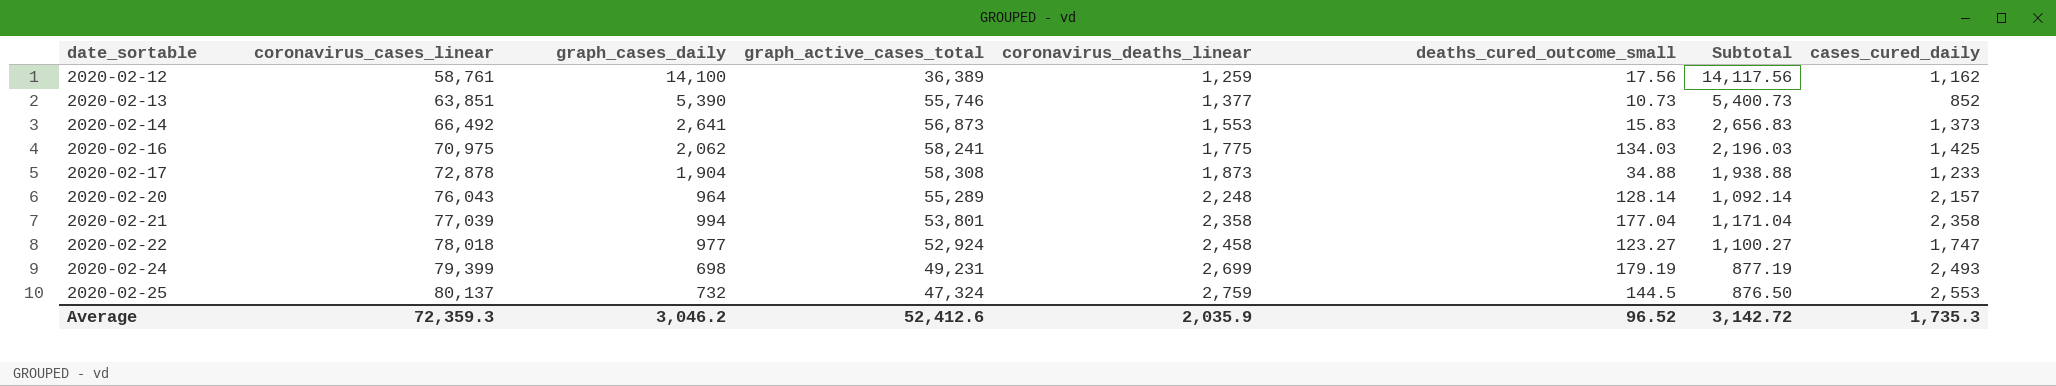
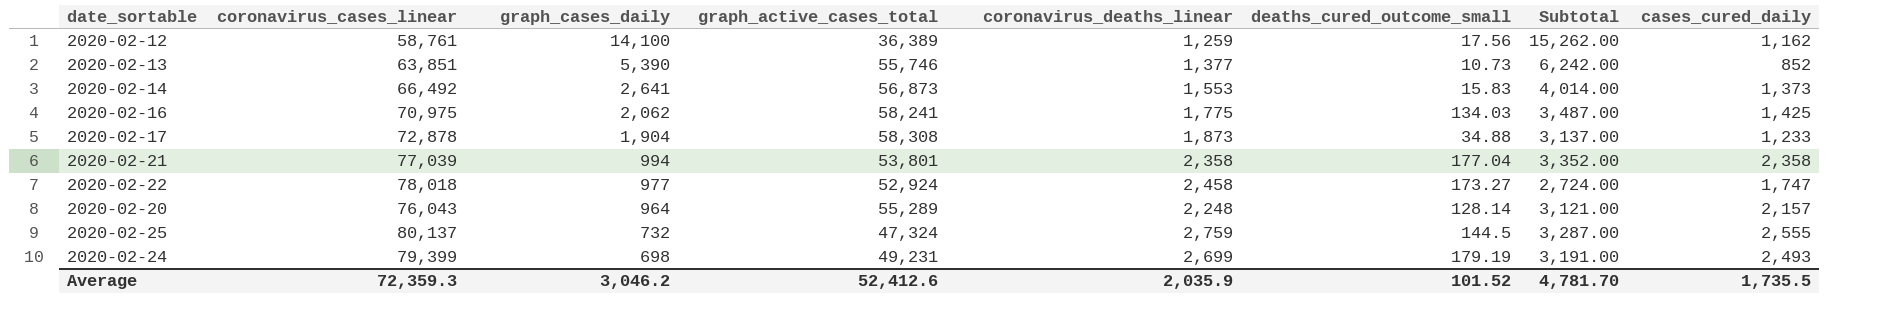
row order: date_sortable ascending -> graph_cases_daily descending
column Subtotal | formula: [graph_cases_daily] + [deaths_cured_outcome_small] -> [graph_cases_daily] + [cases_cured_daily]
2020-02-22 | deaths_cured_outcome_small: 123.27 -> 173.27
2020-02-25 | cases_cured_daily: 2,553 -> 2,555
Average | deaths_cured_outcome_small: 96.52 -> 101.52
Average | Subtotal: 3,142.72 -> 4,781.70
Average | cases_cured_daily: 1,735.3 -> 1,735.5

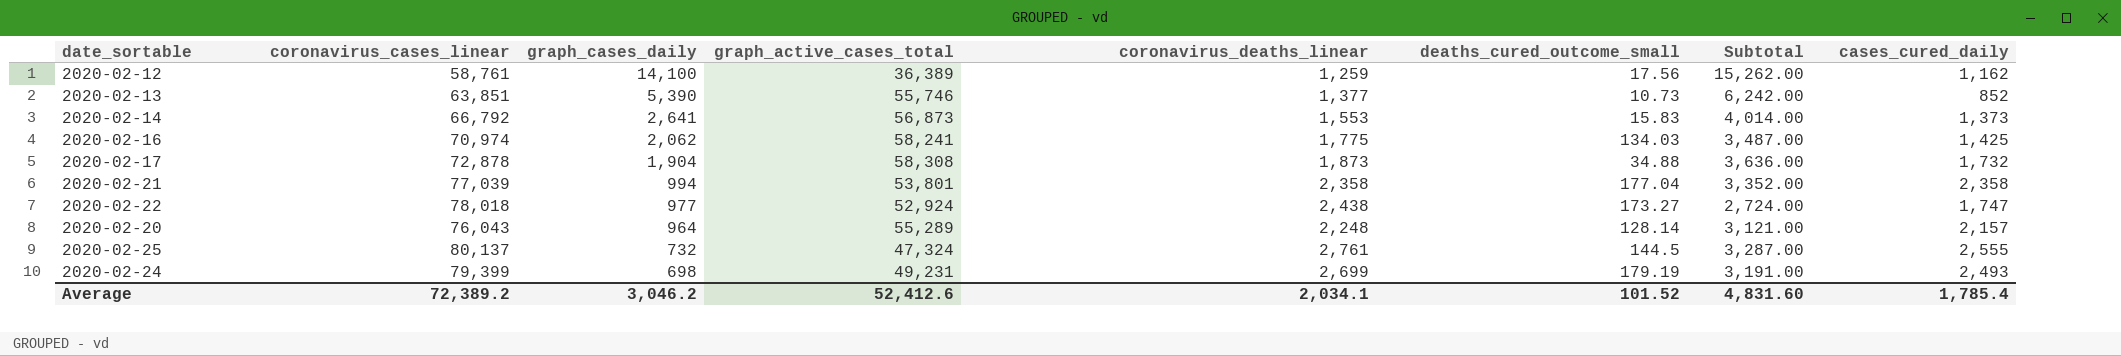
2020-02-14 | coronavirus_cases_linear: 66,492 -> 66,792
2020-02-16 | coronavirus_cases_linear: 70,975 -> 70,974
2020-02-17 | Subtotal: 3,137.00 -> 3,636.00
2020-02-17 | cases_cured_daily: 1,233 -> 1,732
2020-02-22 | coronavirus_deaths_linear: 2,458 -> 2,438
2020-02-25 | coronavirus_deaths_linear: 2,759 -> 2,761
Average | coronavirus_cases_linear: 72,359.3 -> 72,389.2
Average | coronavirus_deaths_linear: 2,035.9 -> 2,034.1
Average | Subtotal: 4,781.70 -> 4,831.60
Average | cases_cured_daily: 1,735.5 -> 1,785.4

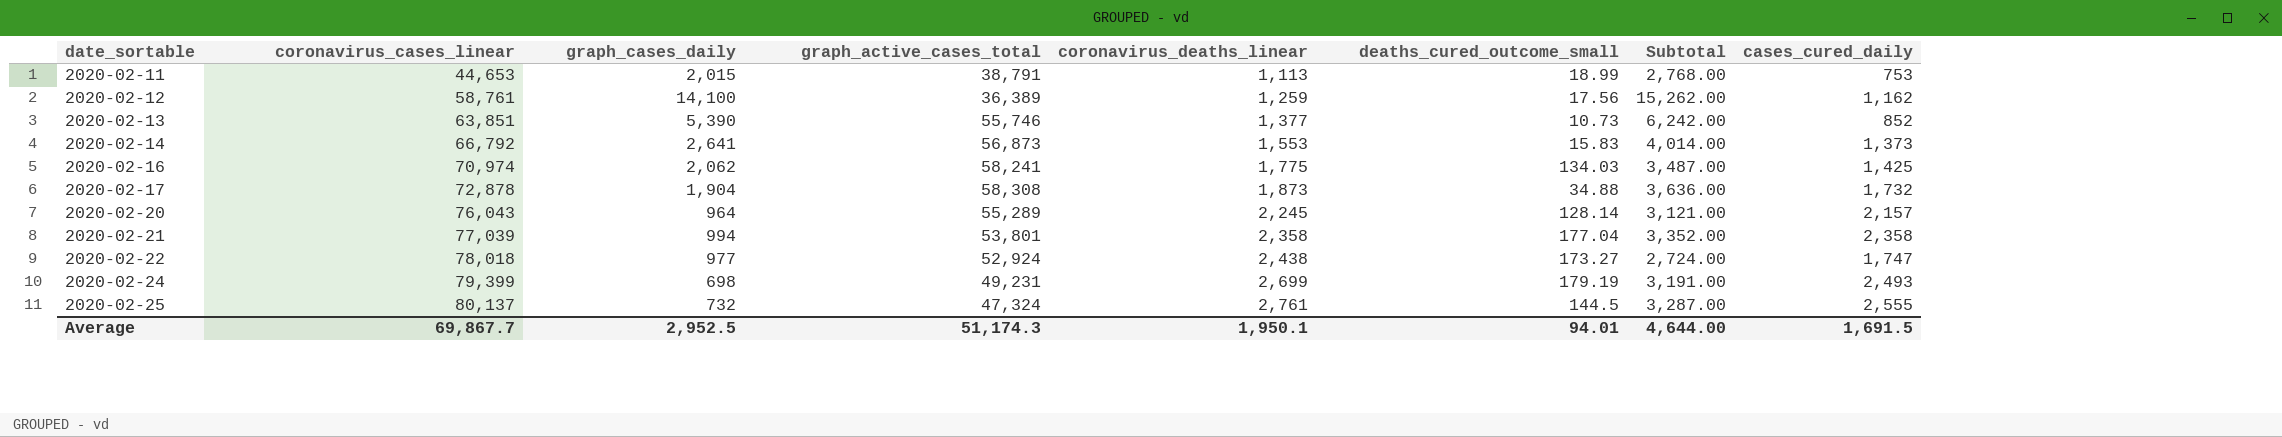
row order: graph_cases_daily descending -> date_sortable ascending
row 2020-02-11: none -> 44,653 | 2,015 | 38,791 | 1,113 | 18.99 | 2,768.00 | 753
2020-02-20 | coronavirus_deaths_linear: 2,248 -> 2,245
Average | coronavirus_cases_linear: 72,389.2 -> 69,867.7
Average | graph_cases_daily: 3,046.2 -> 2,952.5
Average | graph_active_cases_total: 52,412.6 -> 51,174.3
Average | coronavirus_deaths_linear: 2,034.1 -> 1,950.1
Average | deaths_cured_outcome_small: 101.52 -> 94.01
Average | Subtotal: 4,831.60 -> 4,644.00
Average | cases_cured_daily: 1,785.4 -> 1,691.5

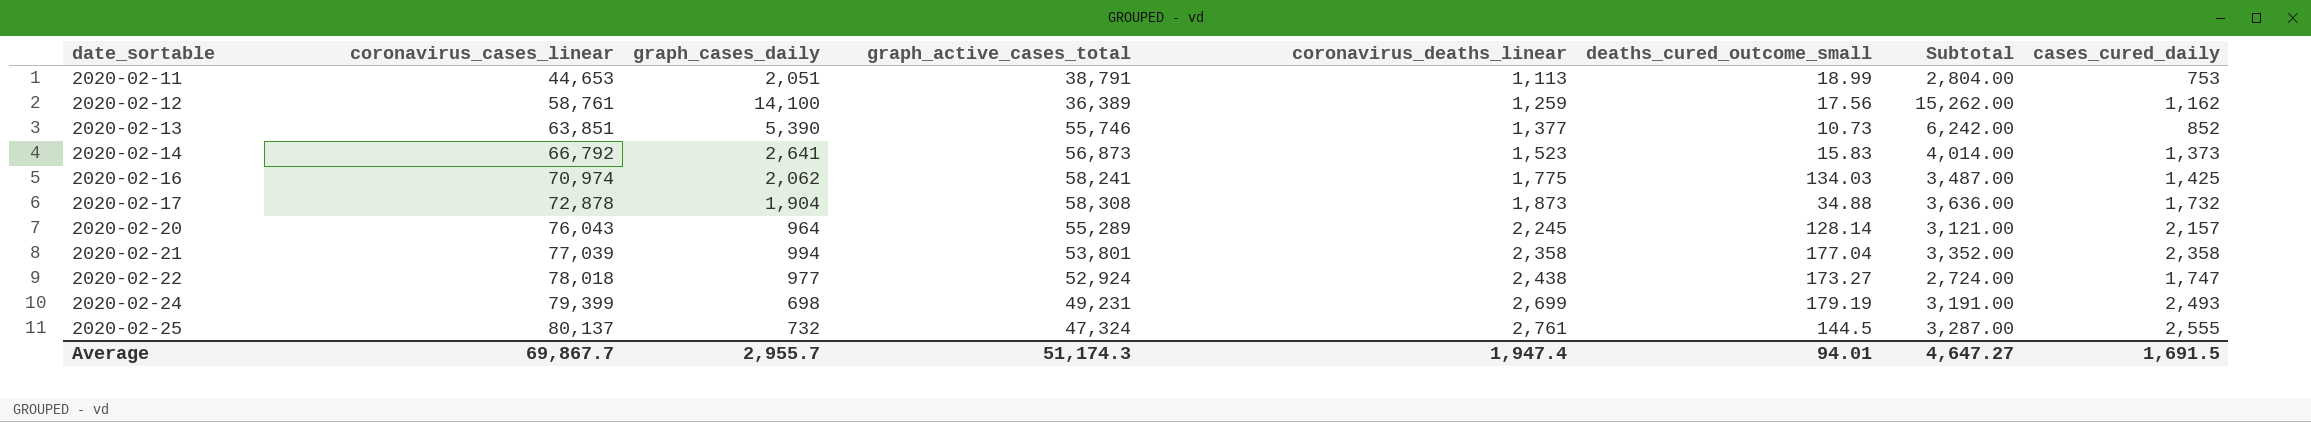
2020-02-11 | graph_cases_daily: 2,015 -> 2,051
2020-02-11 | Subtotal: 2,768.00 -> 2,804.00
2020-02-14 | coronavirus_deaths_linear: 1,553 -> 1,523
Average | graph_cases_daily: 2,952.5 -> 2,955.7
Average | coronavirus_deaths_linear: 1,950.1 -> 1,947.4
Average | Subtotal: 4,644.00 -> 4,647.27

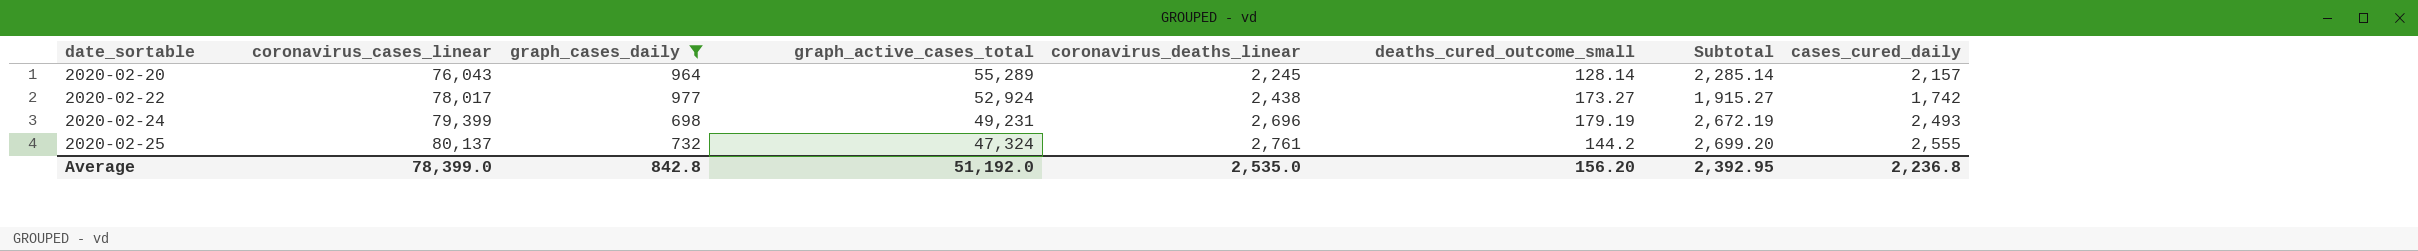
filter: none -> graph_cases_daily <= 977
column Subtotal | formula: [graph_cases_daily] + [cases_cured_daily] -> [deaths_cured_outcome_small] + [cases_cured_daily]
2020-02-22 | coronavirus_cases_linear: 78,018 -> 78,017
2020-02-22 | cases_cured_daily: 1,747 -> 1,742
2020-02-24 | coronavirus_deaths_linear: 2,699 -> 2,696
2020-02-25 | deaths_cured_outcome_small: 144.5 -> 144.2
Average | coronavirus_cases_linear: 69,867.7 -> 78,399.0
Average | graph_cases_daily: 2,955.7 -> 842.8
Average | graph_active_cases_total: 51,174.3 -> 51,192.0
Average | coronavirus_deaths_linear: 1,947.4 -> 2,535.0
Average | deaths_cured_outcome_small: 94.01 -> 156.20
Average | Subtotal: 4,647.27 -> 2,392.95
Average | cases_cured_daily: 1,691.5 -> 2,236.8

